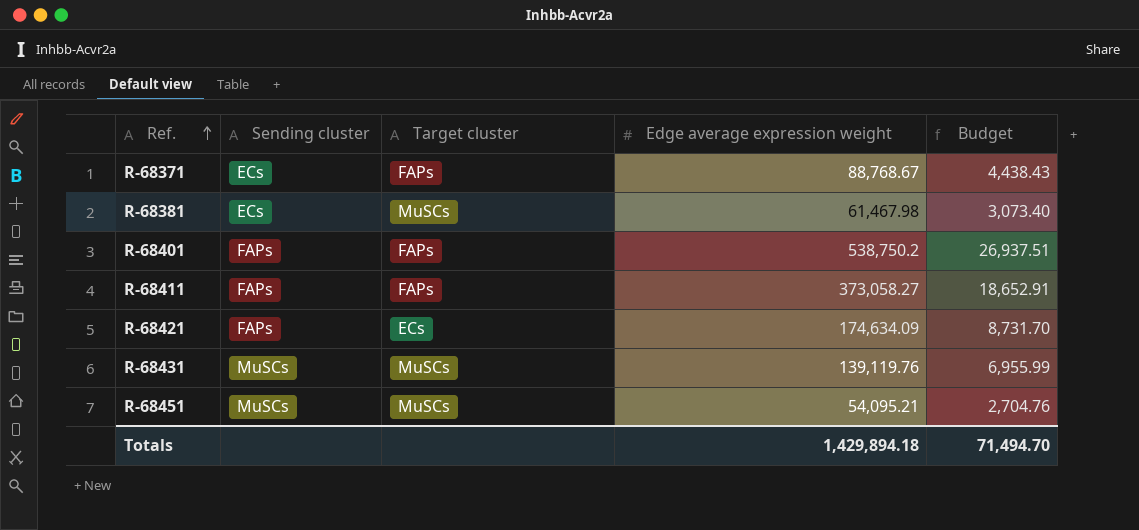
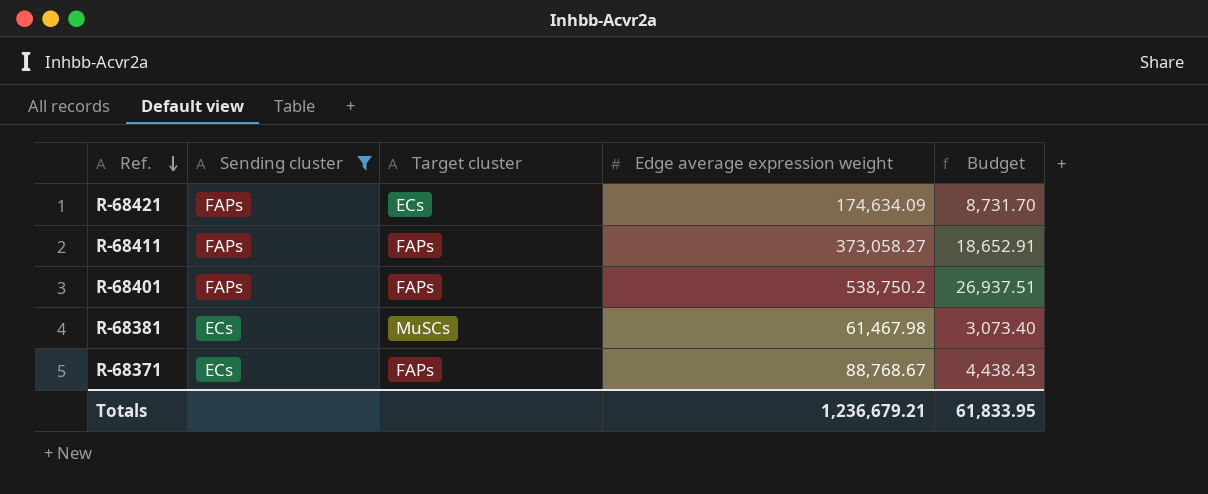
filter: none -> Sending cluster != MuSCs
row order: Ref. ascending -> Ref. descending
Totals | Edge average expression weight: 1,429,894.18 -> 1,236,679.21
Totals | Budget: 71,494.70 -> 61,833.95

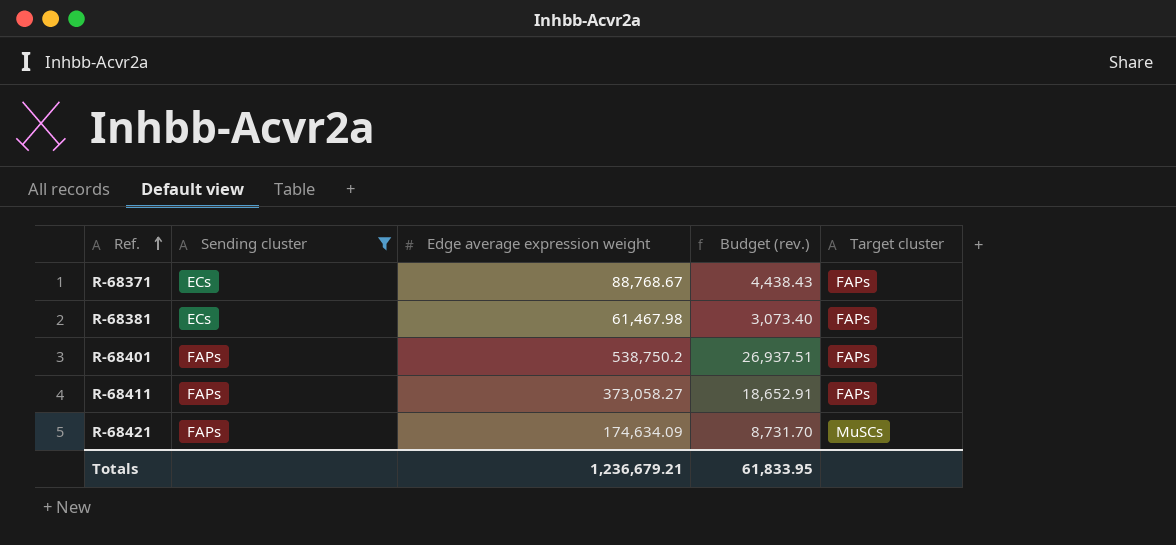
row order: Ref. descending -> Ref. ascending
column name: Budget -> Budget (rev.)
column Target cluster | position: 3 -> 5
R-68381 | Target cluster: MuSCs -> FAPs
R-68421 | Target cluster: ECs -> MuSCs

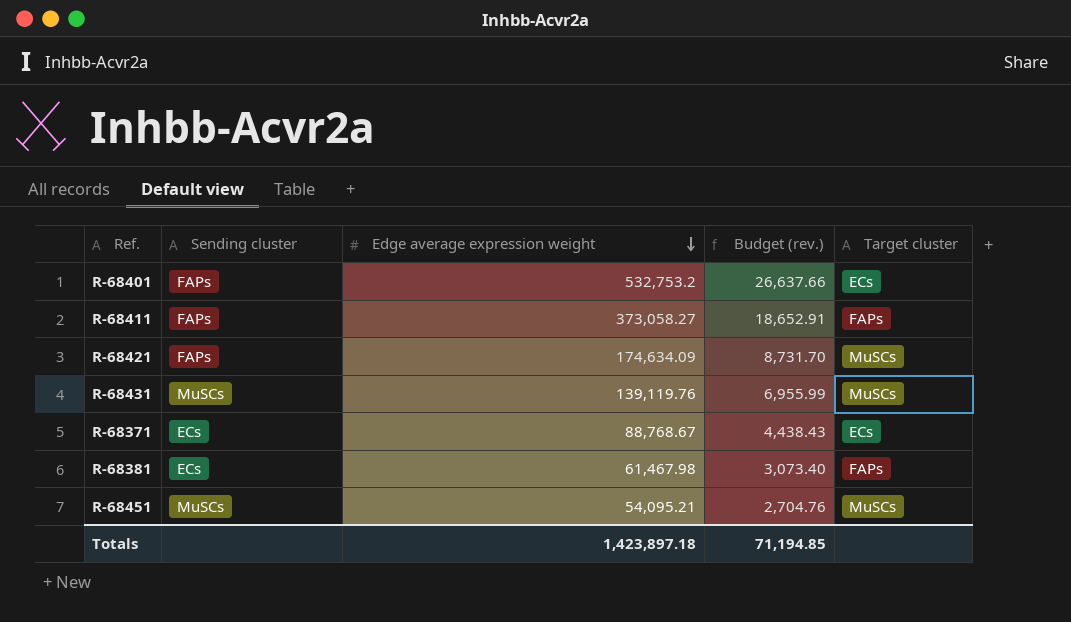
filter: Sending cluster != MuSCs -> none
row order: Ref. ascending -> Edge average expression weight descending
R-68401 | Edge average expression weight: 538,750.2 -> 532,753.2
R-68401 | Budget (rev.): 26,937.51 -> 26,637.66
R-68401 | Target cluster: FAPs -> ECs
R-68371 | Target cluster: FAPs -> ECs
Totals | Edge average expression weight: 1,236,679.21 -> 1,423,897.18
Totals | Budget (rev.): 61,833.95 -> 71,194.85

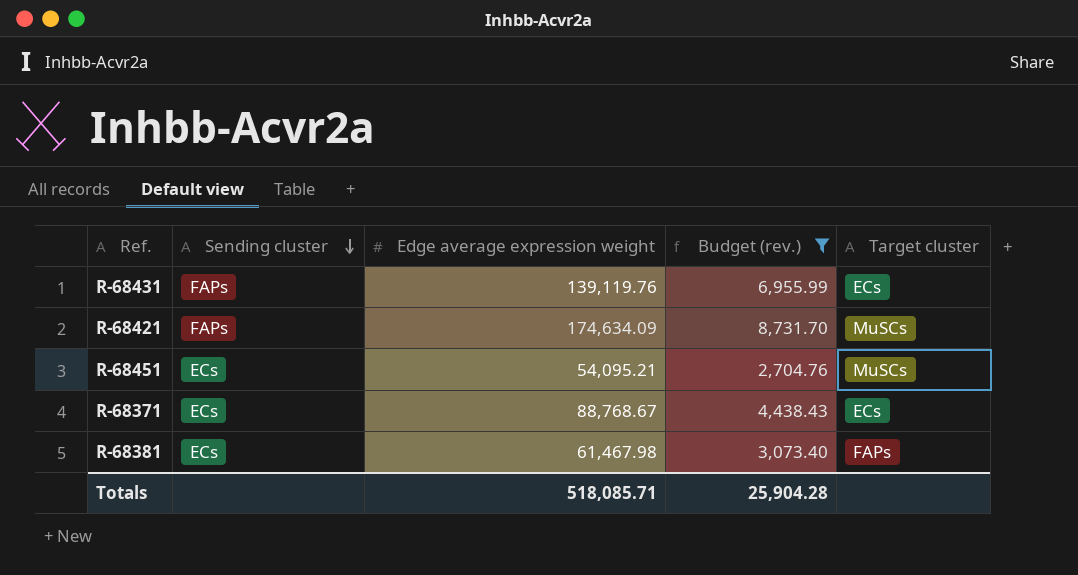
filter: none -> Budget (rev.) <= 8,731.70
row order: Edge average expression weight descending -> Sending cluster descending
R-68431 | Sending cluster: MuSCs -> FAPs
R-68431 | Target cluster: MuSCs -> ECs
R-68451 | Sending cluster: MuSCs -> ECs
Totals | Edge average expression weight: 1,423,897.18 -> 518,085.71
Totals | Budget (rev.): 71,194.85 -> 25,904.28

